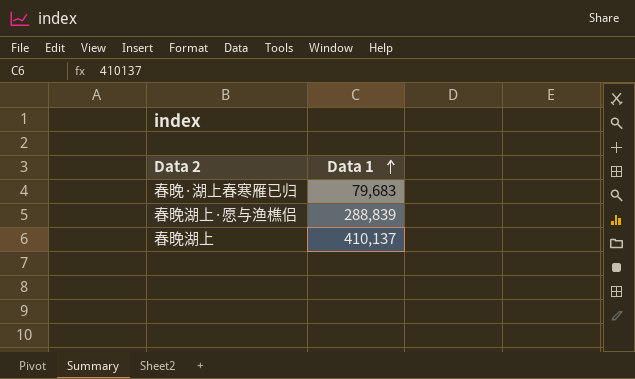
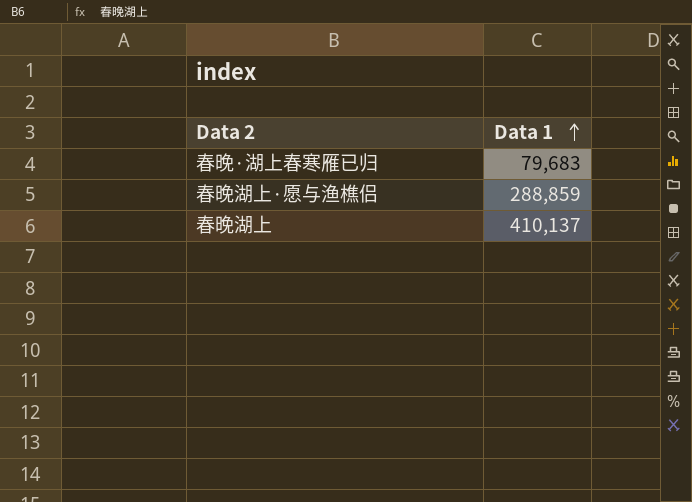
春晚湖上·愿与渔樵侣 | Data 1: 288,839 -> 288,859

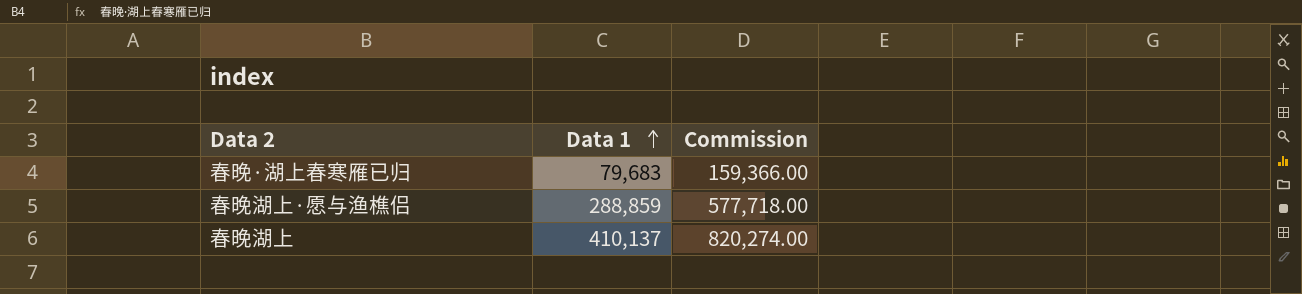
column Commission | formula: none -> [Data 1] * 2

